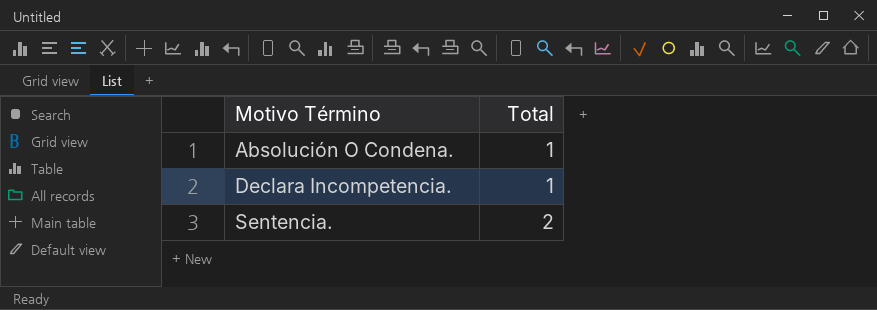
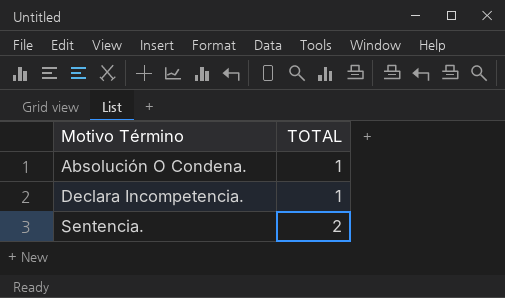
column name: Total -> TOTAL

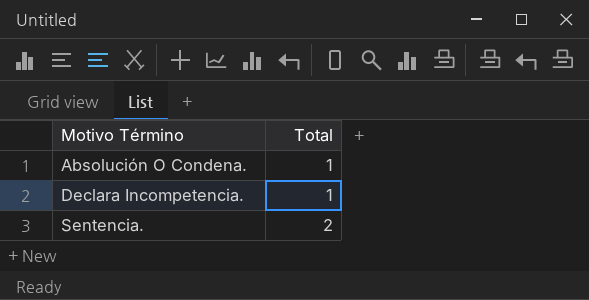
column name: TOTAL -> Total

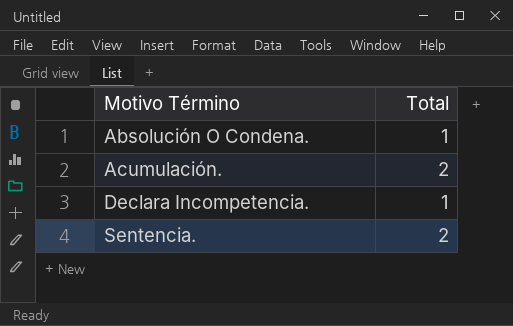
row Acumulación.: none -> 2

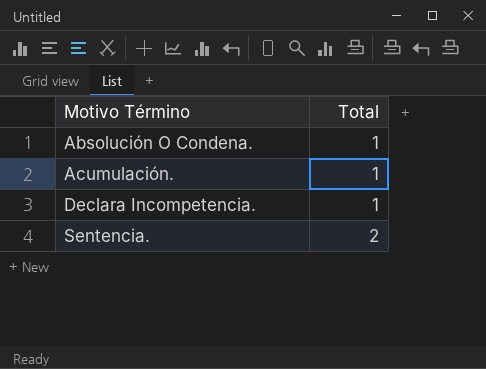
Acumulación. | Total: 2 -> 1

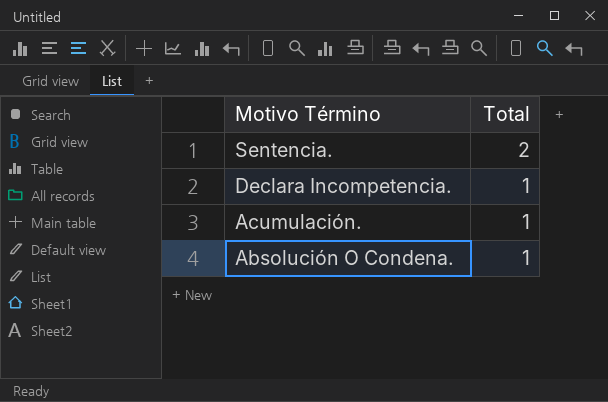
row order: Motivo Término ascending -> Motivo Término descending

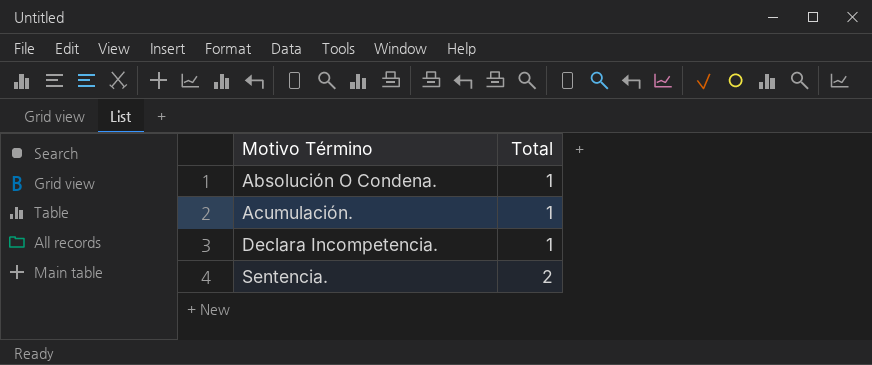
row order: Motivo Término descending -> Motivo Término ascending

